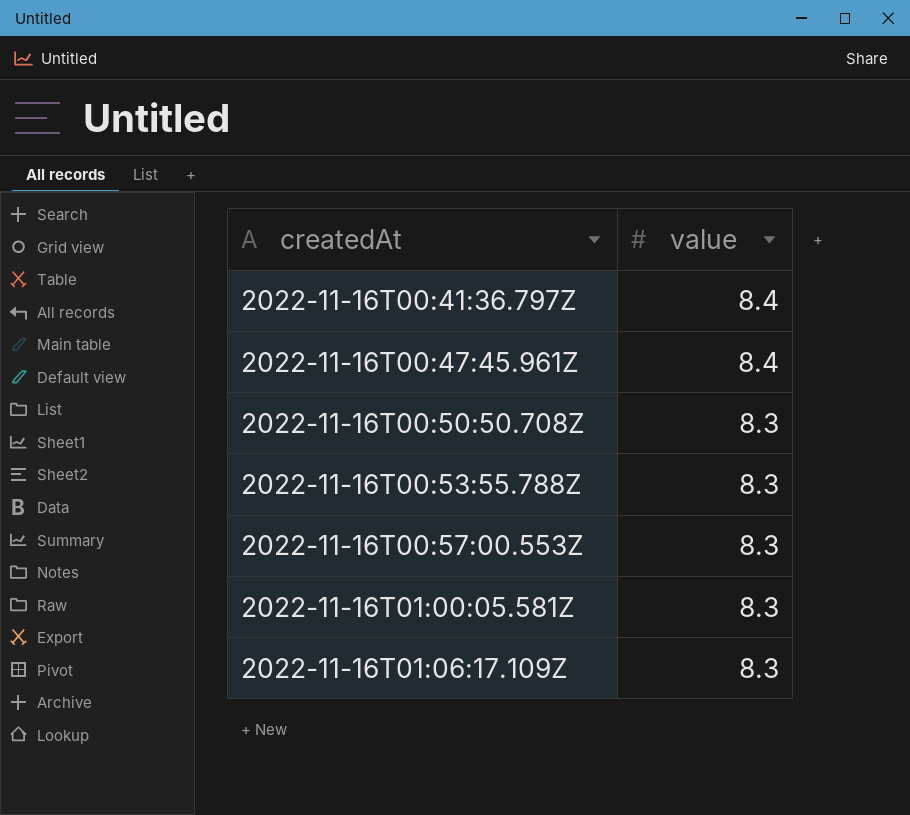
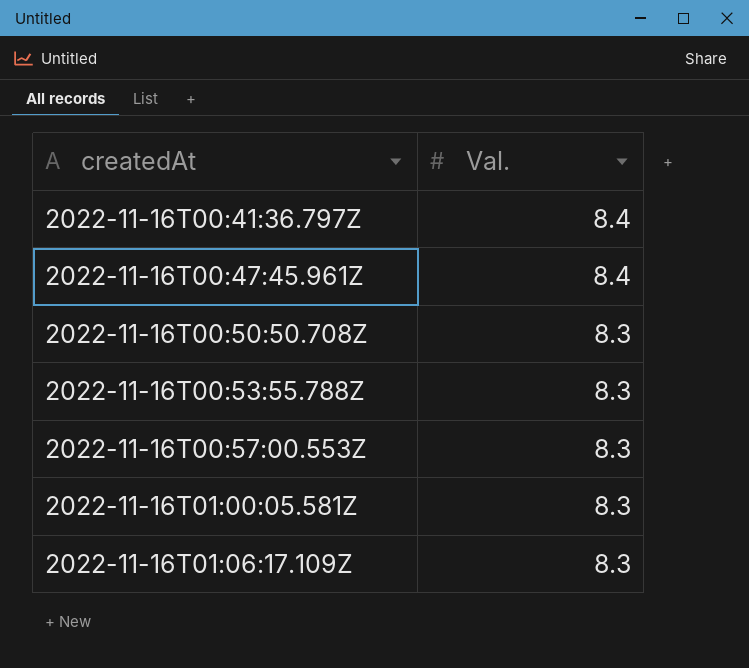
column name: value -> Val.

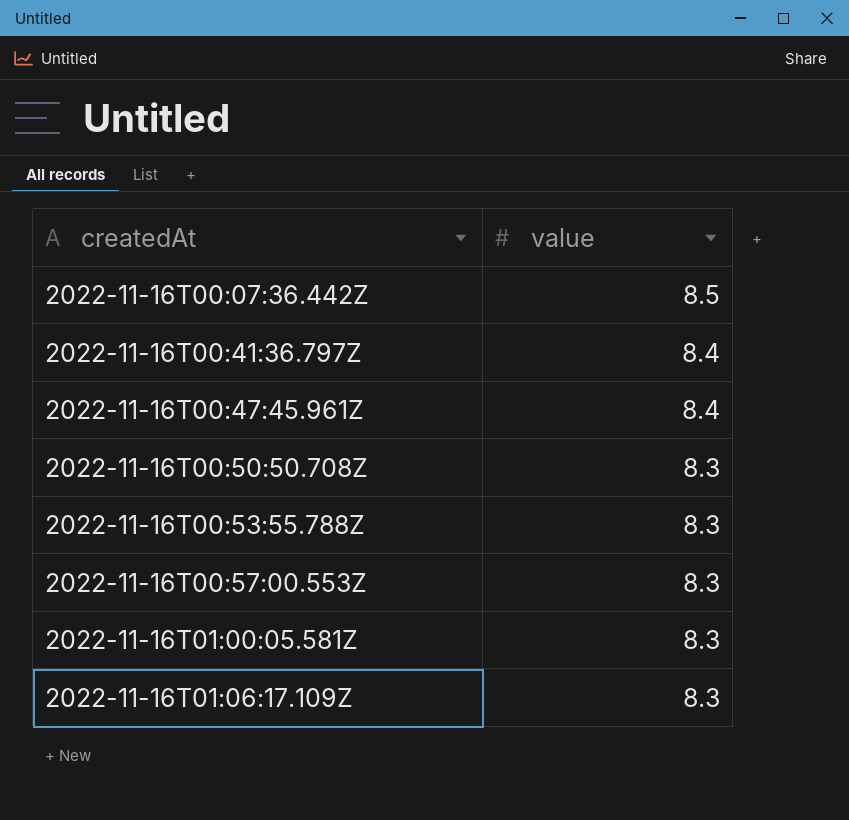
column name: Val. -> value
row 2022-11-16T00:07:36.442Z: none -> 8.5

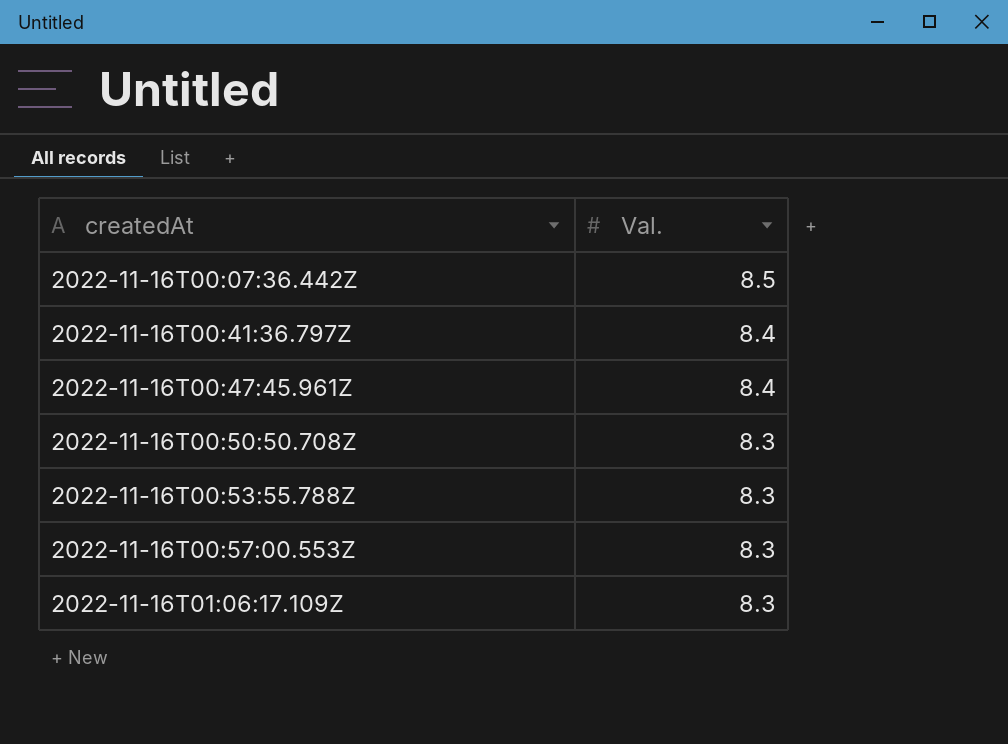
column name: value -> Val.
row 2022-11-16T01:00:05.581Z: 8.3 -> none

